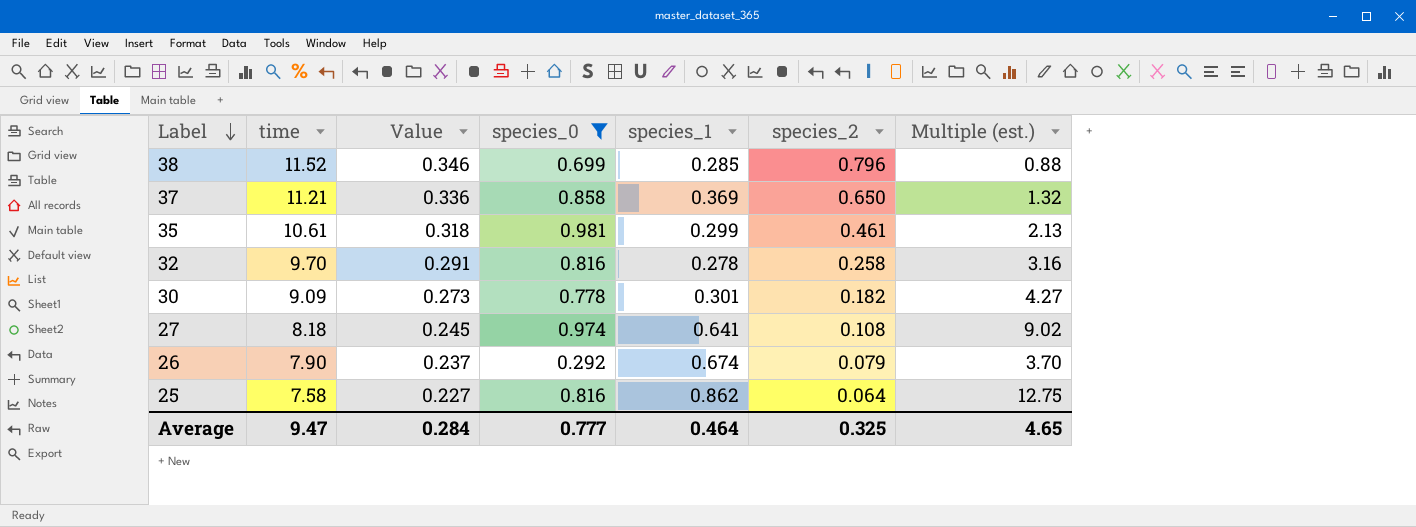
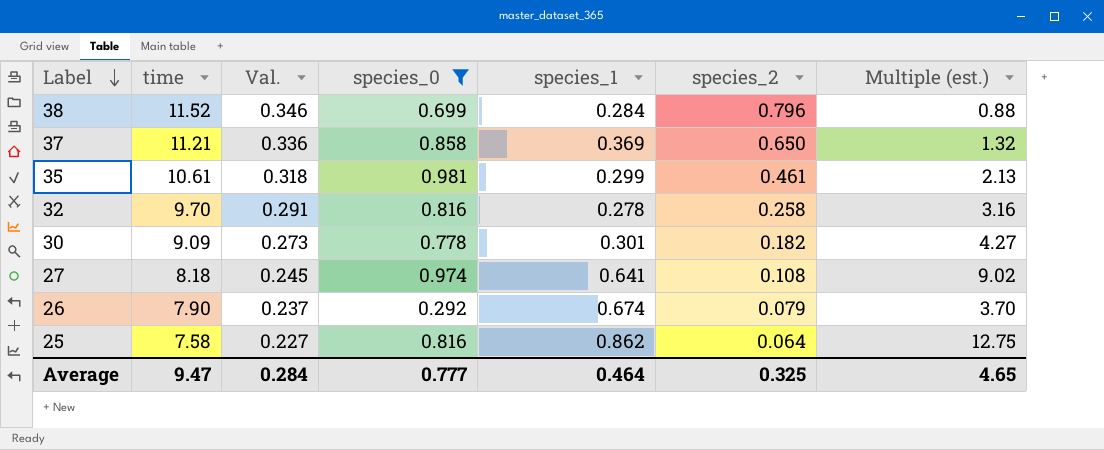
column name: Value -> Val.
38 | species_1: 0.285 -> 0.284

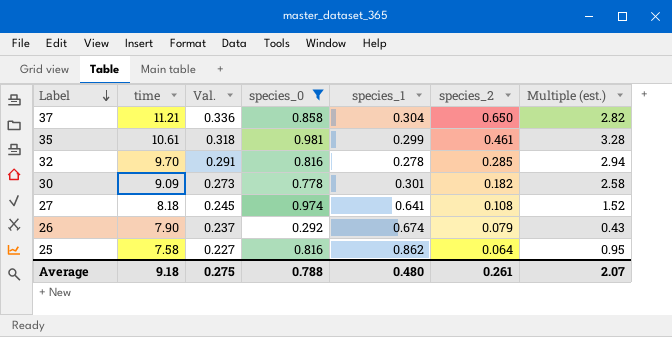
column Multiple (est.) | formula: [species_0] / [species_2] -> [species_0] / [species_1]
row 38: 11.52 | 0.346 | 0.699 | 0.284 | 0.796 | 0.88 -> none
37 | species_1: 0.369 -> 0.304
32 | species_2: 0.258 -> 0.285
Average | time: 9.47 -> 9.18
Average | Val.: 0.284 -> 0.275
Average | species_0: 0.777 -> 0.788
Average | species_1: 0.464 -> 0.480
Average | species_2: 0.325 -> 0.261
Average | Multiple (est.): 4.65 -> 2.07

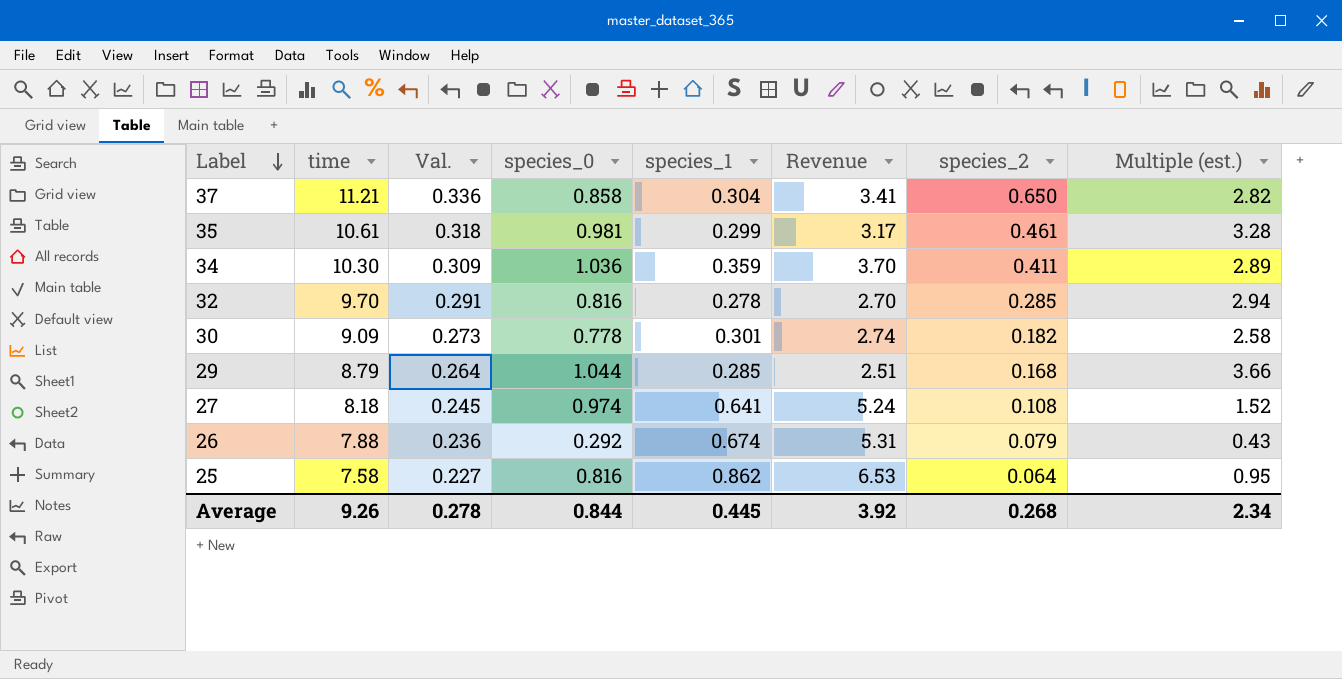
filter: species_0 <= 0.981 -> none
column Revenue | formula: none -> [time] * [species_1]
26 | time: 7.90 -> 7.88
26 | Val.: 0.237 -> 0.236
Average | time: 9.18 -> 9.26
Average | Val.: 0.275 -> 0.278
Average | species_0: 0.788 -> 0.844
Average | species_1: 0.480 -> 0.445
Average | species_2: 0.261 -> 0.268
Average | Multiple (est.): 2.07 -> 2.34

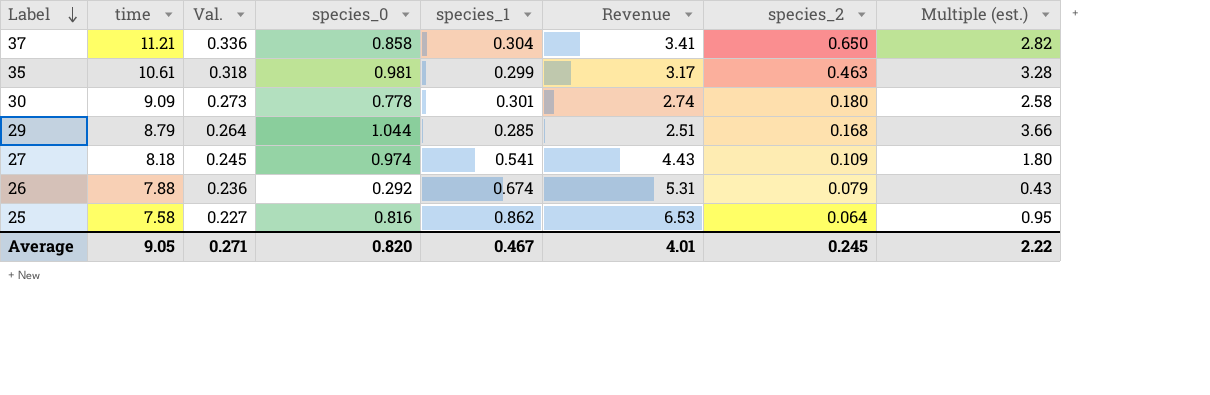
row 34: 10.30 | 0.309 | 1.036 | 0.359 | 3.70 | 0.411 | 2.89 -> none
row 32: 9.70 | 0.291 | 0.816 | 0.278 | 2.70 | 0.285 | 2.94 -> none
35 | species_2: 0.461 -> 0.463
30 | species_2: 0.182 -> 0.180
27 | species_1: 0.641 -> 0.541
27 | Revenue: 5.24 -> 4.43
27 | species_2: 0.108 -> 0.109
27 | Multiple (est.): 1.52 -> 1.80
Average | time: 9.26 -> 9.05
Average | Val.: 0.278 -> 0.271
Average | species_0: 0.844 -> 0.820
Average | species_1: 0.445 -> 0.467
Average | Revenue: 3.92 -> 4.01
Average | species_2: 0.268 -> 0.245
Average | Multiple (est.): 2.34 -> 2.22

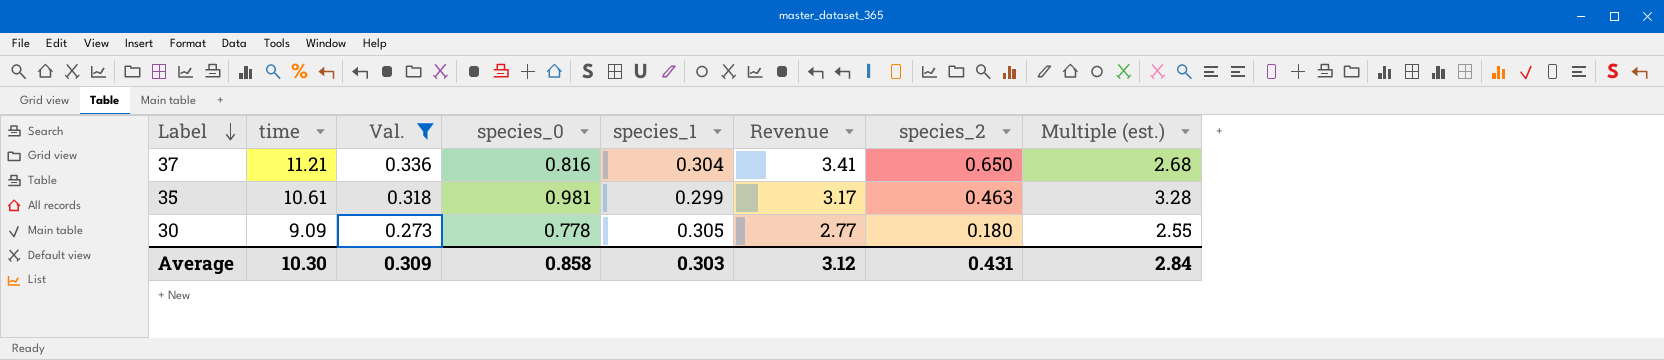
filter: none -> Val. >= 0.273
37 | species_0: 0.858 -> 0.816
37 | Multiple (est.): 2.82 -> 2.68
30 | species_1: 0.301 -> 0.305
30 | Revenue: 2.74 -> 2.77
30 | Multiple (est.): 2.58 -> 2.55
Average | time: 9.05 -> 10.30
Average | Val.: 0.271 -> 0.309
Average | species_0: 0.820 -> 0.858
Average | species_1: 0.467 -> 0.303
Average | Revenue: 4.01 -> 3.12
Average | species_2: 0.245 -> 0.431
Average | Multiple (est.): 2.22 -> 2.84

